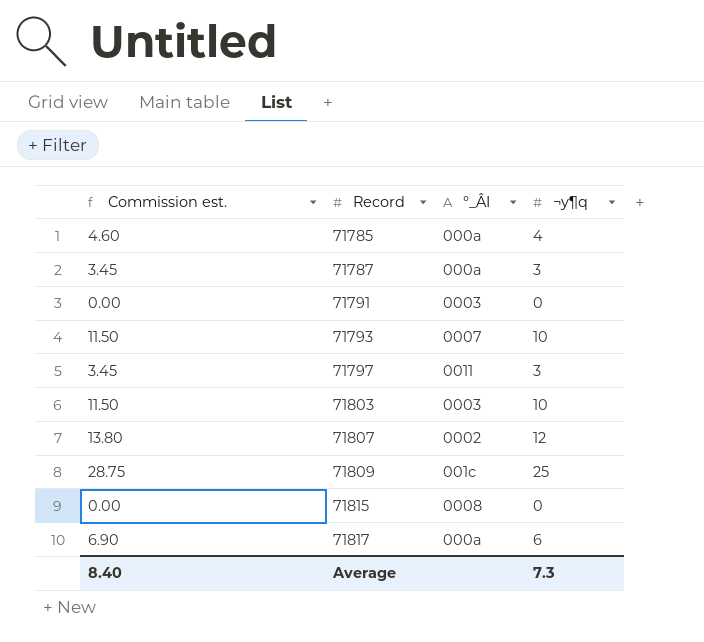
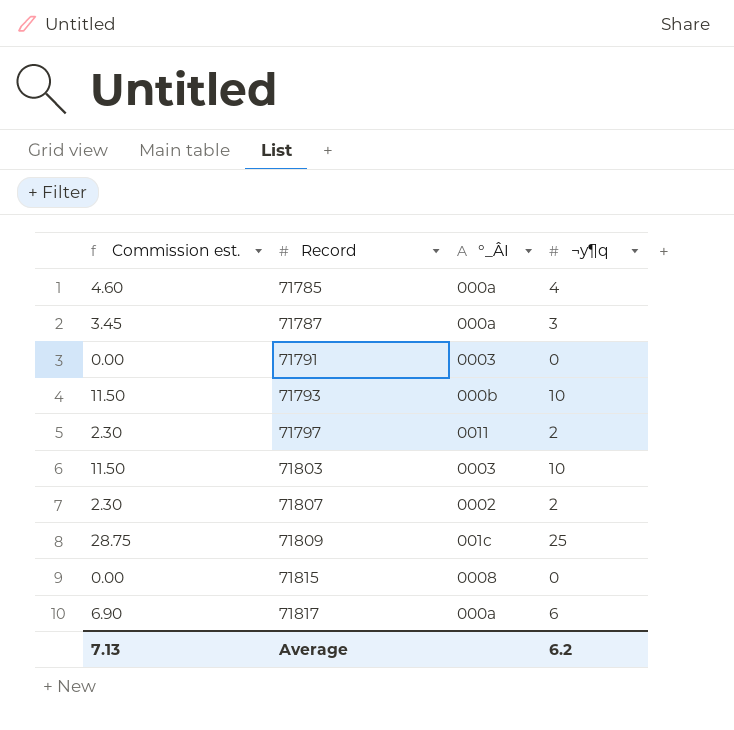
71793 | °_ÂI: 0007 -> 000b
71797 | Commission est.: 3.45 -> 2.30
71797 | ¬y¶q: 3 -> 2
71807 | Commission est.: 13.80 -> 2.30
71807 | ¬y¶q: 12 -> 2
Average | Commission est.: 8.40 -> 7.13
Average | ¬y¶q: 7.3 -> 6.2

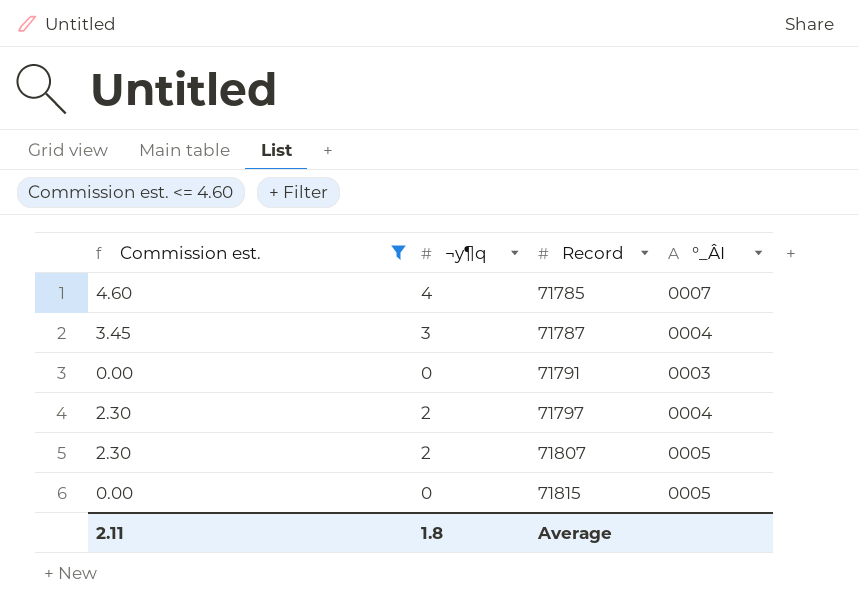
filter: none -> Commission est. <= 4.60
column ¬y¶q | position: 4 -> 2
71785 | °_ÂI: 000a -> 0007
71787 | °_ÂI: 000a -> 0004
71797 | °_ÂI: 0011 -> 0004
71807 | °_ÂI: 0002 -> 0005
71815 | °_ÂI: 0008 -> 0005
Average | Commission est.: 7.13 -> 2.11
Average | ¬y¶q: 6.2 -> 1.8

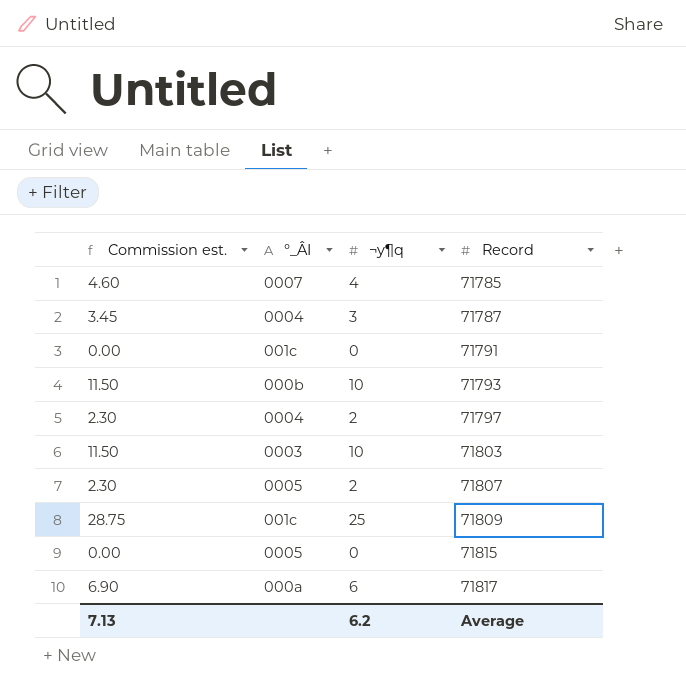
filter: Commission est. <= 4.60 -> none
column °_ÂI | position: 4 -> 2
71791 | °_ÂI: 0003 -> 001c
Average | Commission est.: 2.11 -> 7.13
Average | ¬y¶q: 1.8 -> 6.2

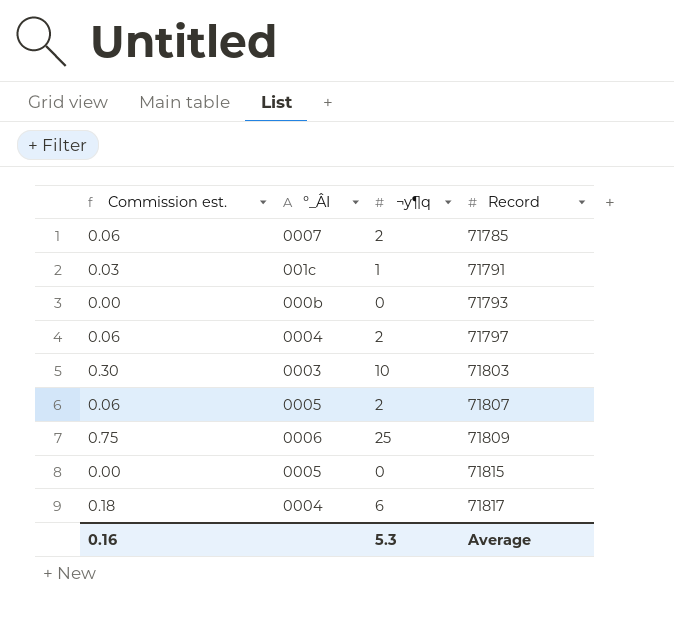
column Commission est. | formula: [¬y¶q] * 1.15 -> [¬y¶q] * 0.03
row 71787: 3.45 | 0004 | 3 -> none
71785 | ¬y¶q: 4 -> 2
71791 | ¬y¶q: 0 -> 1
71793 | ¬y¶q: 10 -> 0
71809 | °_ÂI: 001c -> 0006
71817 | °_ÂI: 000a -> 0004
Average | Commission est.: 7.13 -> 0.16
Average | ¬y¶q: 6.2 -> 5.3

